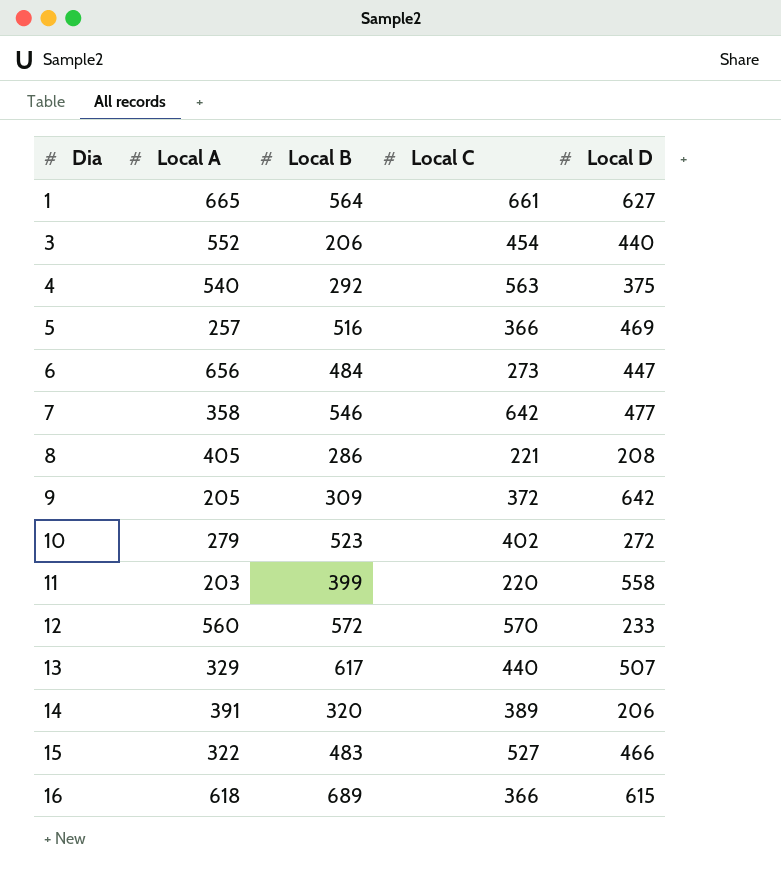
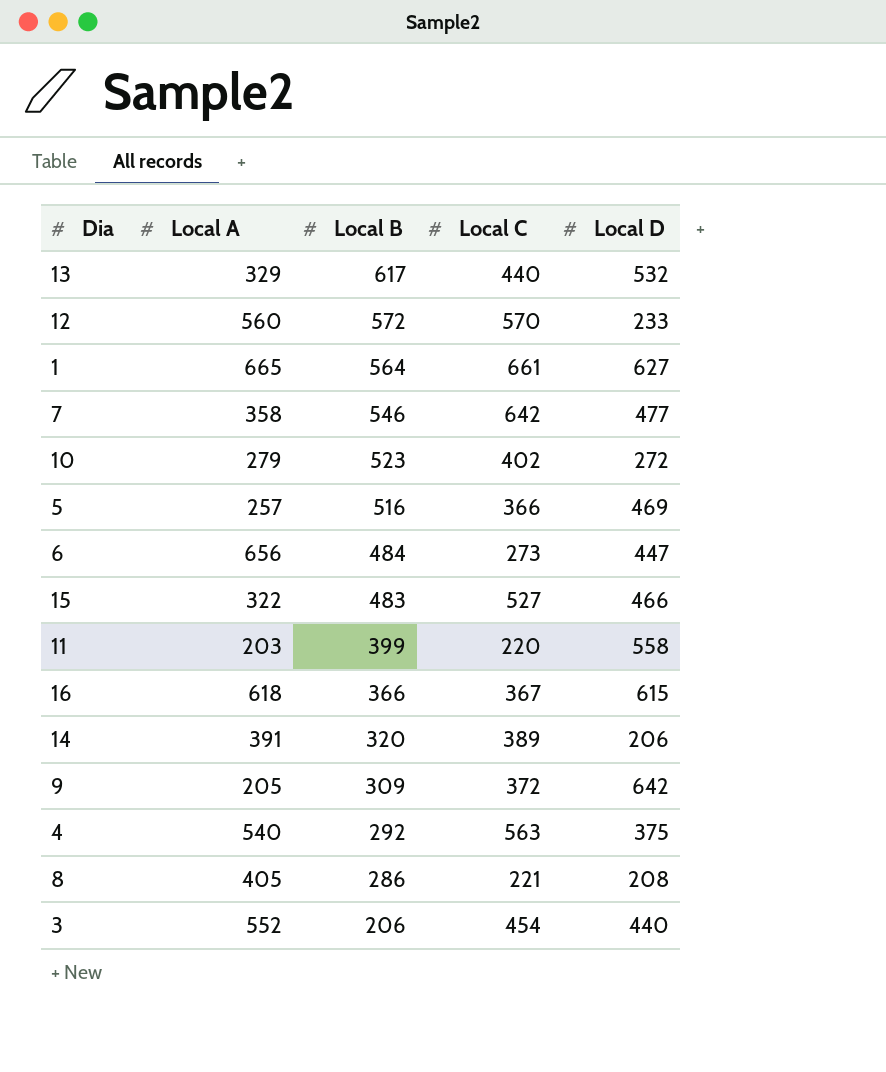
row order: Dia ascending -> Local B descending
13 | Local D: 507 -> 532
16 | Local B: 689 -> 366
16 | Local C: 366 -> 367

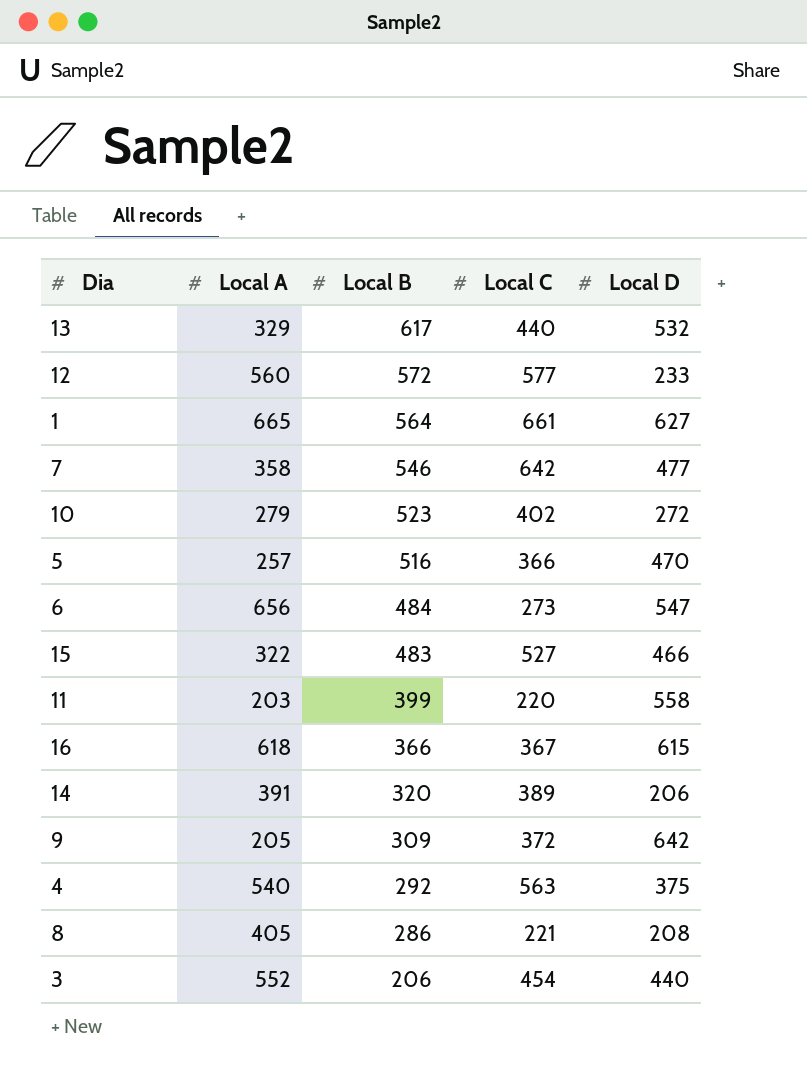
12 | Local C: 570 -> 577
5 | Local D: 469 -> 470
6 | Local D: 447 -> 547

